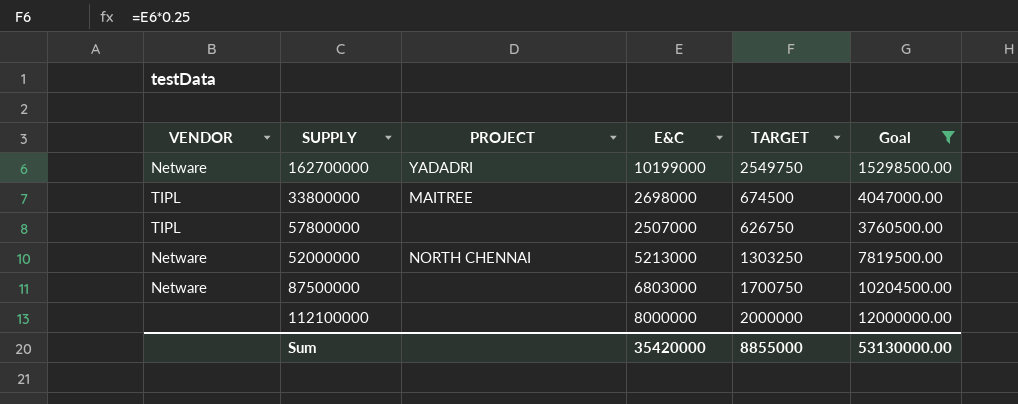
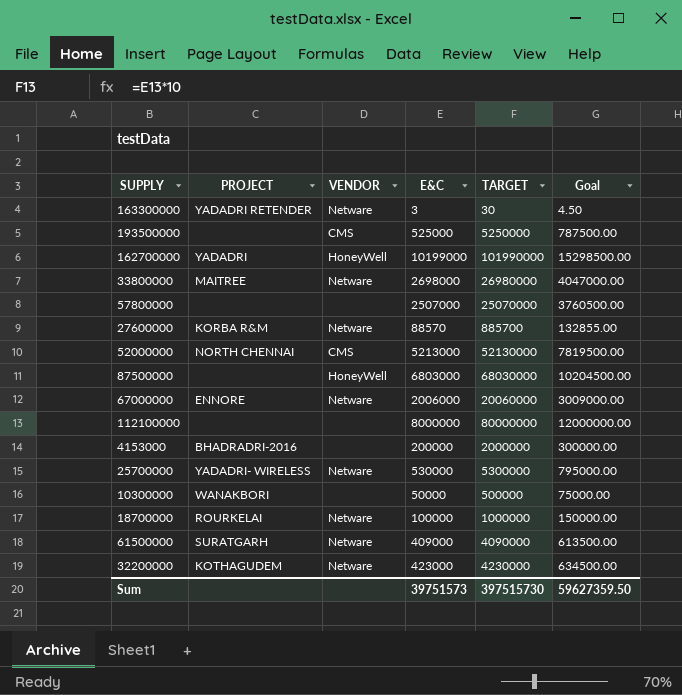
filter: Goal >= 3760500.00 -> none
column VENDOR | position: 1 -> 3
column TARGET | formula: [E&C] * 0.25 -> [E&C] * 10
162700000 | VENDOR: Netware -> HoneyWell
33800000 | VENDOR: TIPL -> Netware
57800000 | VENDOR: TIPL -> none
52000000 | VENDOR: Netware -> CMS
87500000 | VENDOR: Netware -> HoneyWell
Sum | E&C: 35420000 -> 39751573
Sum | TARGET: 8855000 -> 397515730
Sum | Goal: 53130000.00 -> 59627359.50

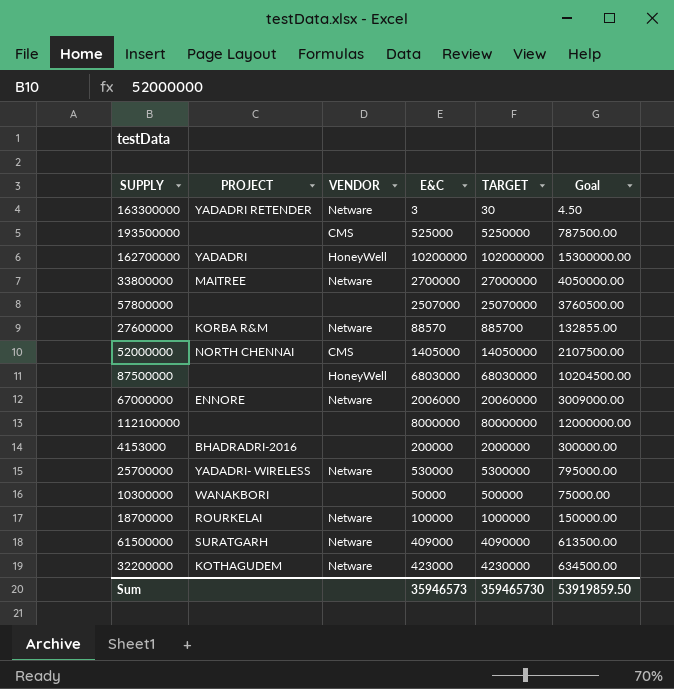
162700000 | E&C: 10199000 -> 10200000
162700000 | TARGET: 101990000 -> 102000000
162700000 | Goal: 15298500.00 -> 15300000.00
33800000 | E&C: 2698000 -> 2700000
33800000 | TARGET: 26980000 -> 27000000
33800000 | Goal: 4047000.00 -> 4050000.00
52000000 | E&C: 5213000 -> 1405000
52000000 | TARGET: 52130000 -> 14050000
52000000 | Goal: 7819500.00 -> 2107500.00
Sum | E&C: 39751573 -> 35946573
Sum | TARGET: 397515730 -> 359465730
Sum | Goal: 59627359.50 -> 53919859.50

